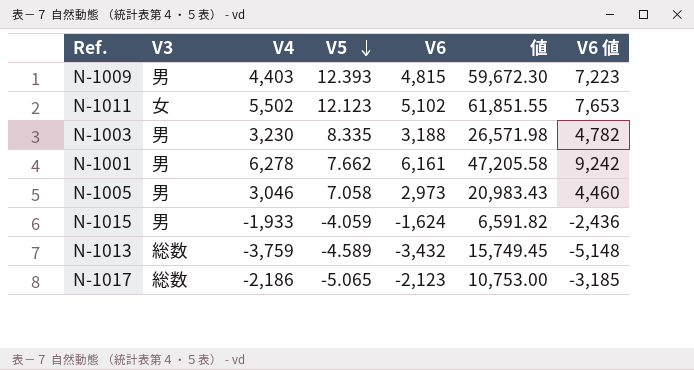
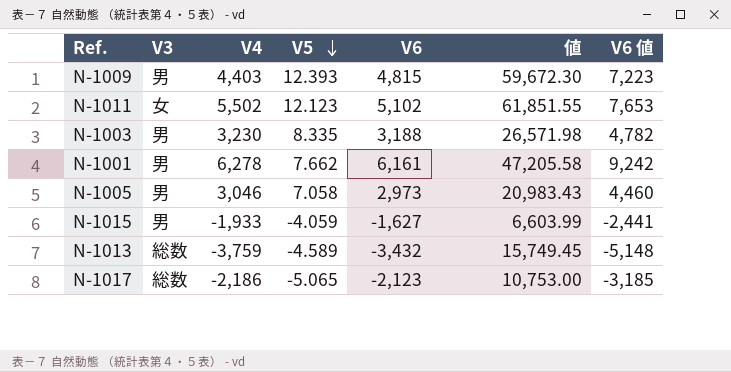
N-1015 | V6: -1,624 -> -1,627
N-1015 | 値: 6,591.82 -> 6,603.99
N-1015 | V6 値: -2,436 -> -2,441

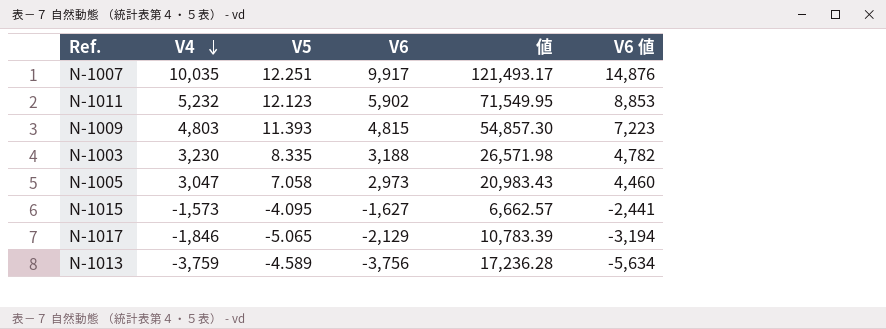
row order: V5 descending -> V4 descending
column V3 | position: 2 -> none
row N-1001: 男 | 6,278 | 7.662 | 6,161 | 47,205.58 | 9,242 -> none
row N-1007: none -> 10,035 | 12.251 | 9,917 | 121,493.17 | 14,876
N-1011 | V4: 5,502 -> 5,232
N-1011 | V6: 5,102 -> 5,902
N-1011 | 値: 61,851.55 -> 71,549.95
N-1011 | V6 値: 7,653 -> 8,853
N-1009 | V4: 4,403 -> 4,803
N-1009 | V5: 12.393 -> 11.393
N-1009 | 値: 59,672.30 -> 54,857.30
N-1005 | V4: 3,046 -> 3,047
N-1015 | V4: -1,933 -> -1,573
N-1015 | V5: -4.059 -> -4.095
N-1015 | 値: 6,603.99 -> 6,662.57
N-1017 | V4: -2,186 -> -1,846
N-1017 | V6: -2,123 -> -2,129
N-1017 | 値: 10,753.00 -> 10,783.39
N-1017 | V6 値: -3,185 -> -3,194
N-1013 | V6: -3,432 -> -3,756
N-1013 | 値: 15,749.45 -> 17,236.28
N-1013 | V6 値: -5,148 -> -5,634

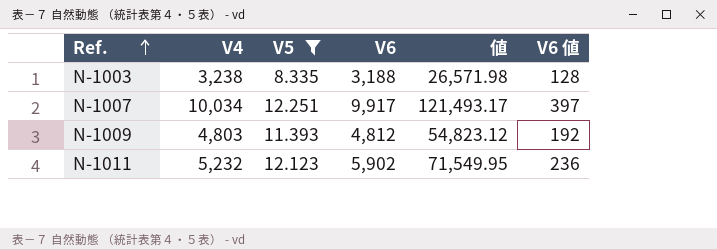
filter: none -> V5 >= 8.335
row order: V4 descending -> Ref. ascending
column V6 値 | formula: [V6] * 1.5 -> [V6] * 0.04
N-1003 | V4: 3,230 -> 3,238
N-1007 | V4: 10,035 -> 10,034
N-1009 | V6: 4,815 -> 4,812
N-1009 | 値: 54,857.30 -> 54,823.12

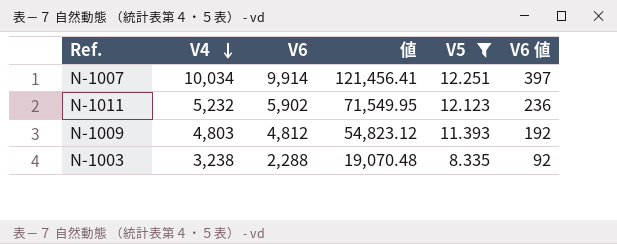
row order: Ref. ascending -> V4 descending
column V5 | position: 3 -> 5
N-1007 | V6: 9,917 -> 9,914
N-1007 | 値: 121,493.17 -> 121,456.41
N-1003 | V6: 3,188 -> 2,288
N-1003 | 値: 26,571.98 -> 19,070.48
N-1003 | V6 値: 128 -> 92

